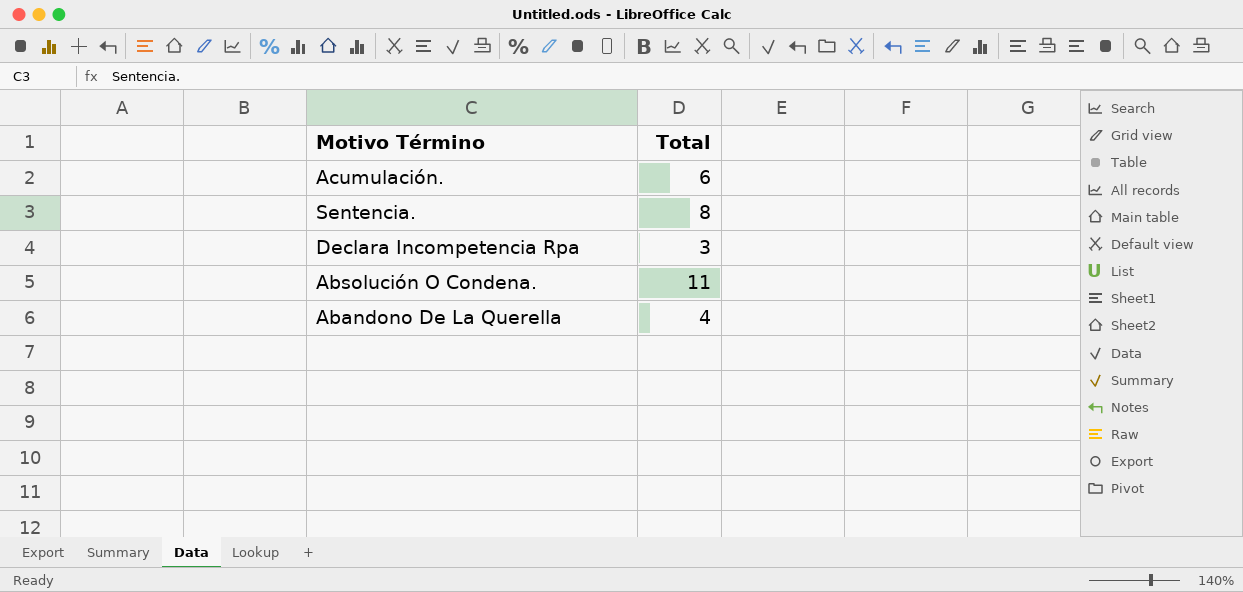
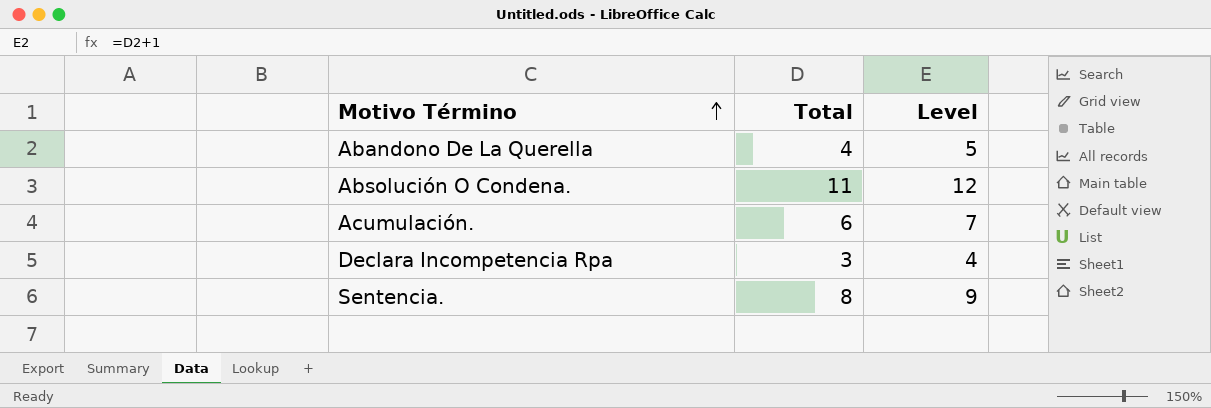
row order: none -> Motivo Término ascending
column Level | formula: none -> [Total] + 1

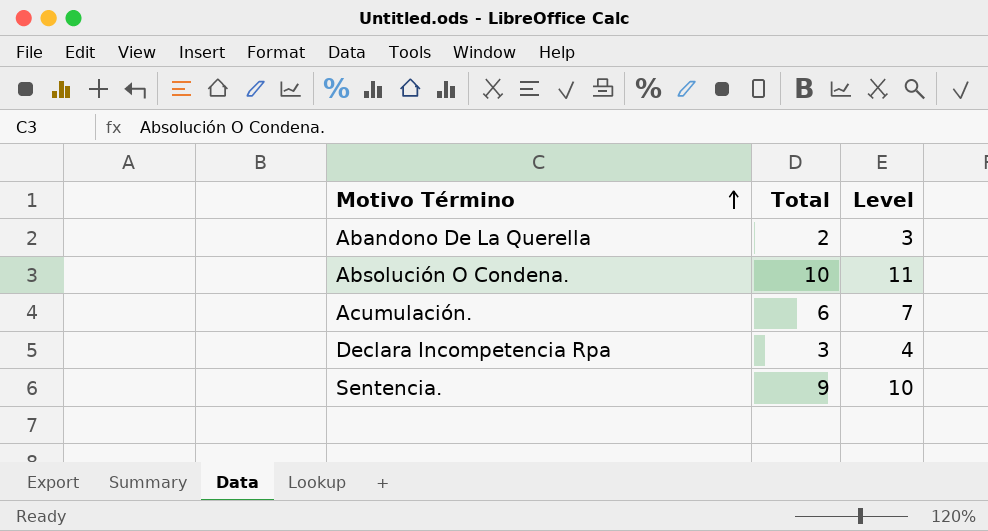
Abandono De La Querella | Total: 4 -> 2
Abandono De La Querella | Level: 5 -> 3
Absolución O Condena. | Total: 11 -> 10
Absolución O Condena. | Level: 12 -> 11
Sentencia. | Total: 8 -> 9
Sentencia. | Level: 9 -> 10

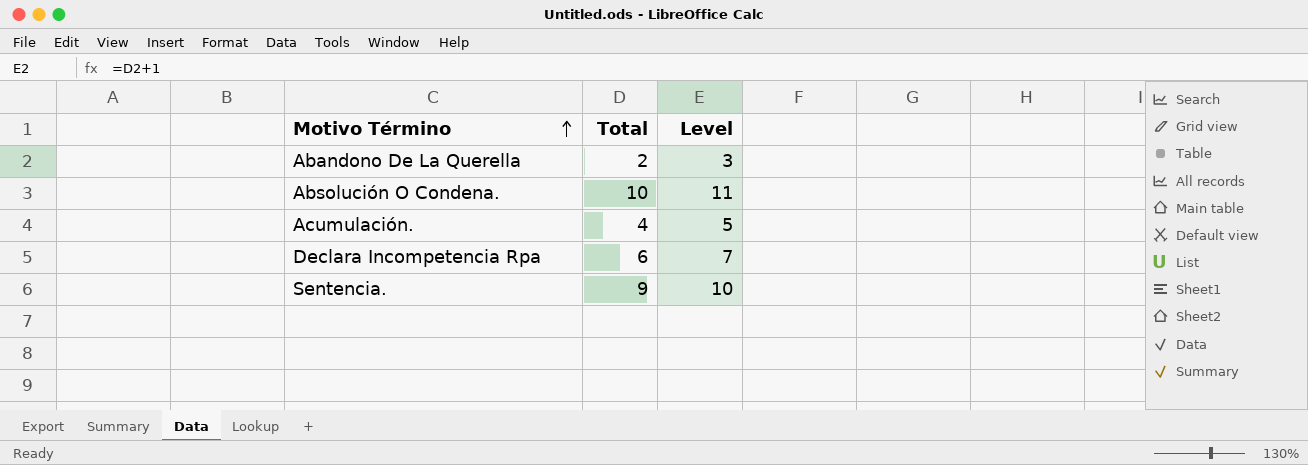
Acumulación. | Total: 6 -> 4
Acumulación. | Level: 7 -> 5
Declara Incompetencia Rpa | Total: 3 -> 6
Declara Incompetencia Rpa | Level: 4 -> 7

